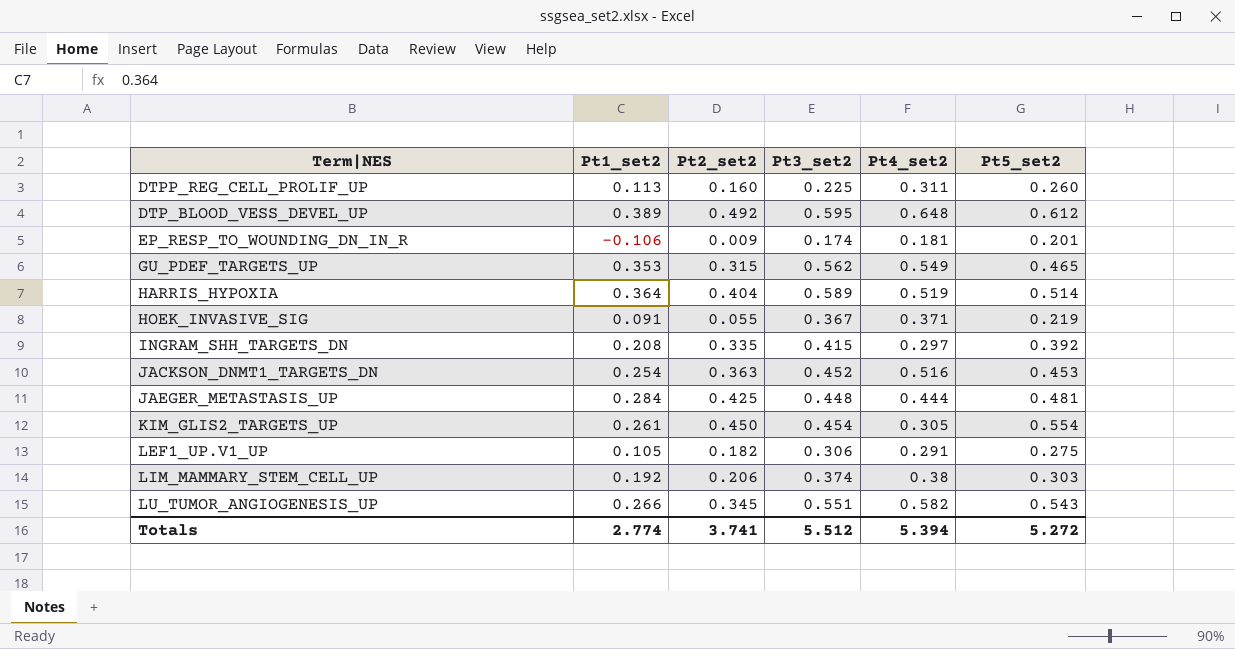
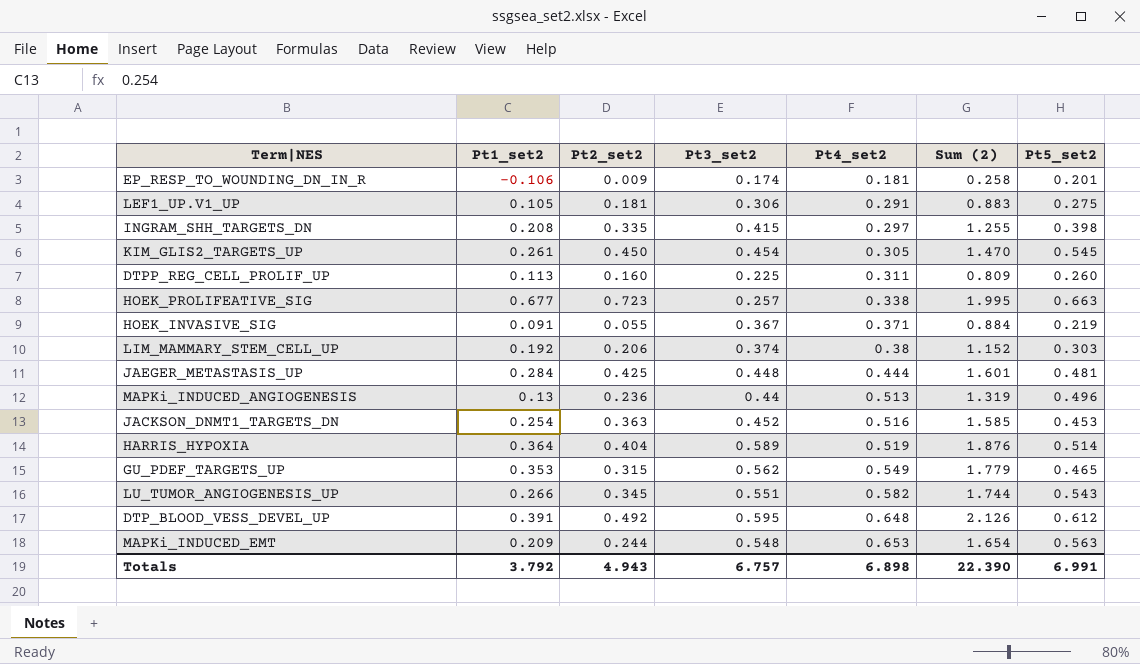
row order: none -> Pt4_set2 ascending
column Sum (2) | formula: none -> [Pt1_set2] + [Pt2_set2] + [Pt3_set2] + [Pt4_set2]
LEF1_UP.V1_UP | Pt2_set2: 0.182 -> 0.181
INGRAM_SHH_TARGETS_DN | Pt5_set2: 0.392 -> 0.398
KIM_GLIS2_TARGETS_UP | Pt5_set2: 0.554 -> 0.545
row HOEK_PROLIFEATIVE_SIG: none -> 0.677 | 0.723 | 0.257 | 0.338 | 1.995 | 0.663
row MAPKi_INDUCED_ANGIOGENESIS: none -> 0.13 | 0.236 | 0.44 | 0.513 | 1.319 | 0.496
DTP_BLOOD_VESS_DEVEL_UP | Pt1_set2: 0.389 -> 0.391
row MAPKi_INDUCED_EMT: none -> 0.209 | 0.244 | 0.548 | 0.653 | 1.654 | 0.563
Totals | Pt1_set2: 2.774 -> 3.792
Totals | Pt2_set2: 3.741 -> 4.943
Totals | Pt3_set2: 5.512 -> 6.757
Totals | Pt4_set2: 5.394 -> 6.898
Totals | Pt5_set2: 5.272 -> 6.991

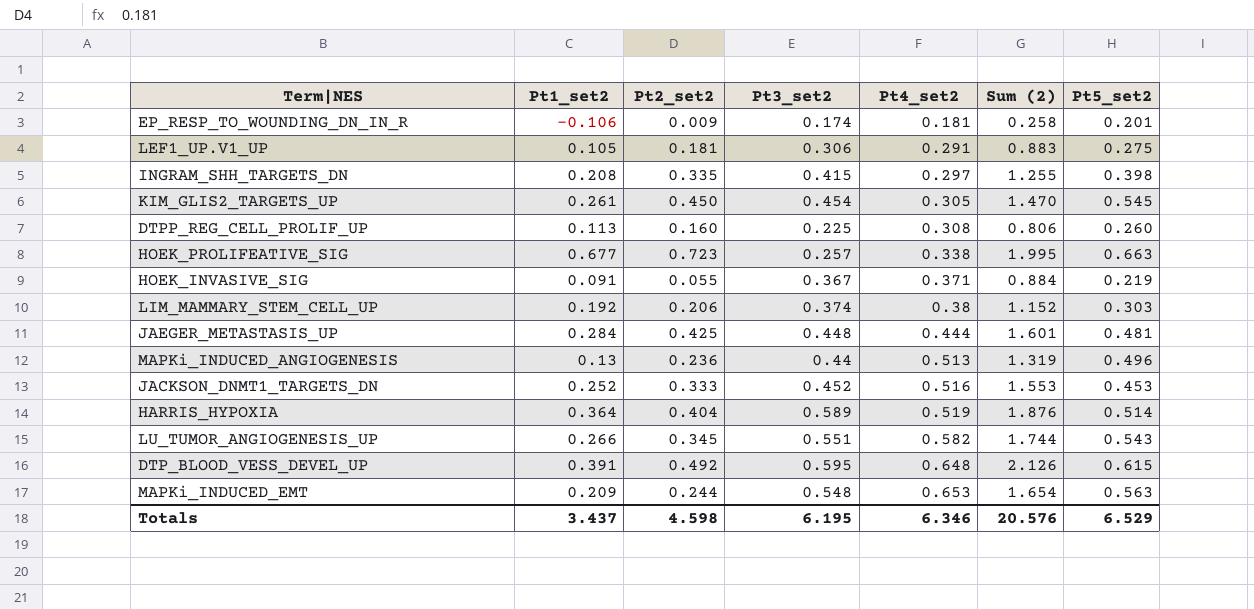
row GU_PDEF_TARGETS_UP: 0.353 | 0.315 | 0.562 | 0.549 | 1.779 | 0.465 -> none
DTPP_REG_CELL_PROLIF_UP | Pt4_set2: 0.311 -> 0.308
DTPP_REG_CELL_PROLIF_UP | Sum (2): 0.809 -> 0.806
JACKSON_DNMT1_TARGETS_DN | Pt1_set2: 0.254 -> 0.252
JACKSON_DNMT1_TARGETS_DN | Pt2_set2: 0.363 -> 0.333
JACKSON_DNMT1_TARGETS_DN | Sum (2): 1.585 -> 1.553
DTP_BLOOD_VESS_DEVEL_UP | Pt5_set2: 0.612 -> 0.615
Totals | Pt1_set2: 3.792 -> 3.437
Totals | Pt2_set2: 4.943 -> 4.598
Totals | Pt3_set2: 6.757 -> 6.195
Totals | Pt4_set2: 6.898 -> 6.346
Totals | Sum (2): 22.390 -> 20.576
Totals | Pt5_set2: 6.991 -> 6.529

